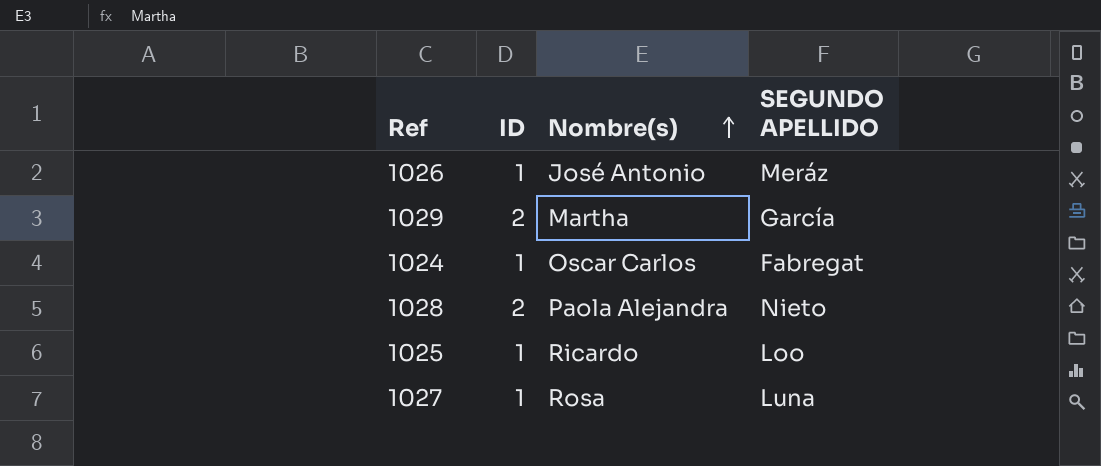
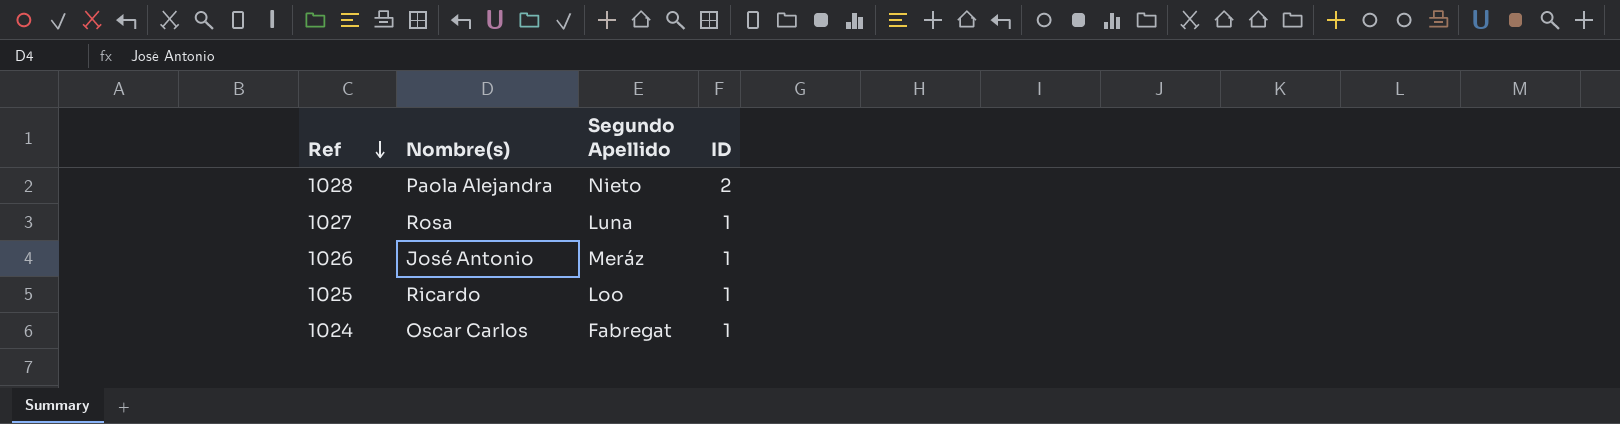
row order: Nombre(s) ascending -> Ref descending
column name: SEGUNDO APELLIDO -> Segundo Apellido
column ID | position: 2 -> 4
row 1029: 2 | Martha | García -> none

